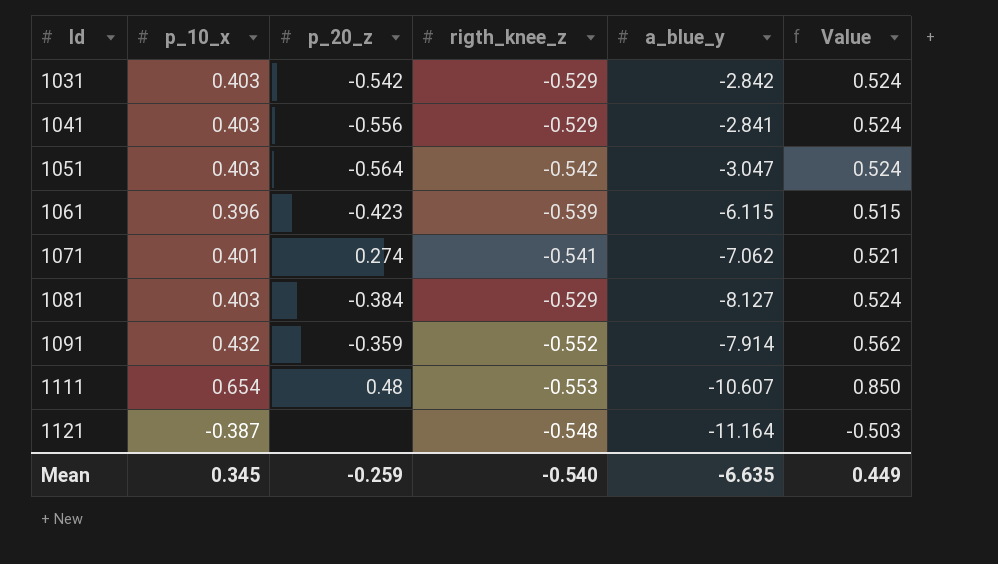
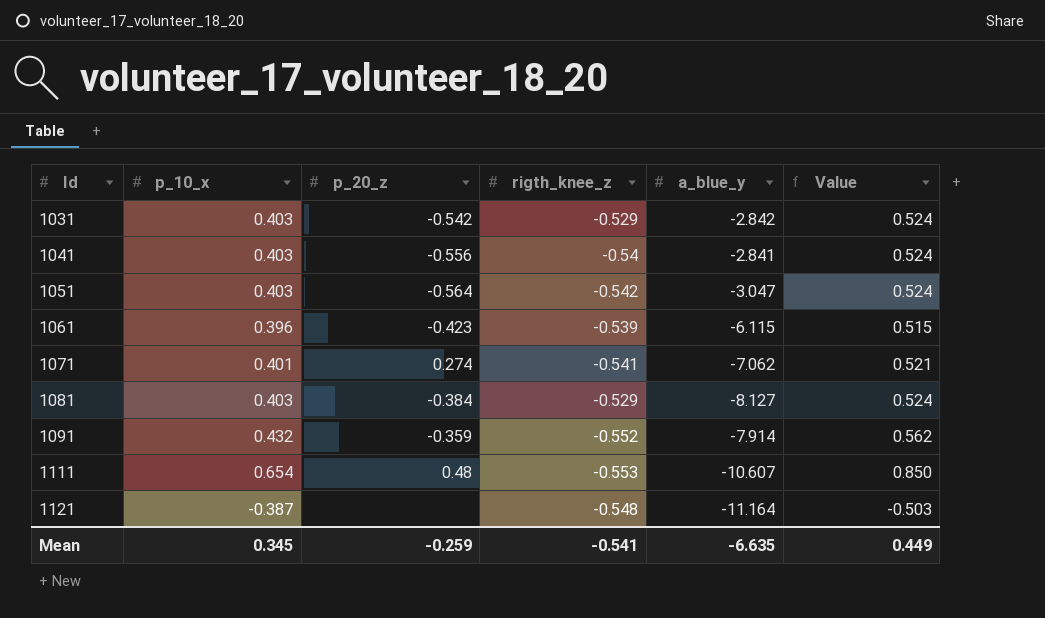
1041 | rigth_knee_z: -0.529 -> -0.54
Mean | rigth_knee_z: -0.540 -> -0.541

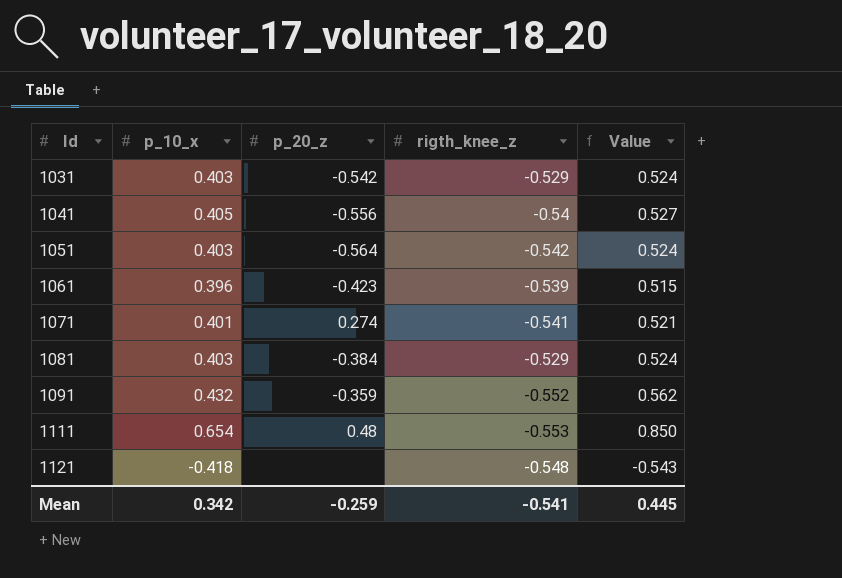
column a_blue_y | position: 5 -> none
1041 | p_10_x: 0.403 -> 0.405
1041 | Value: 0.524 -> 0.527
1121 | p_10_x: -0.387 -> -0.418
1121 | Value: -0.503 -> -0.543
Mean | p_10_x: 0.345 -> 0.342
Mean | Value: 0.449 -> 0.445

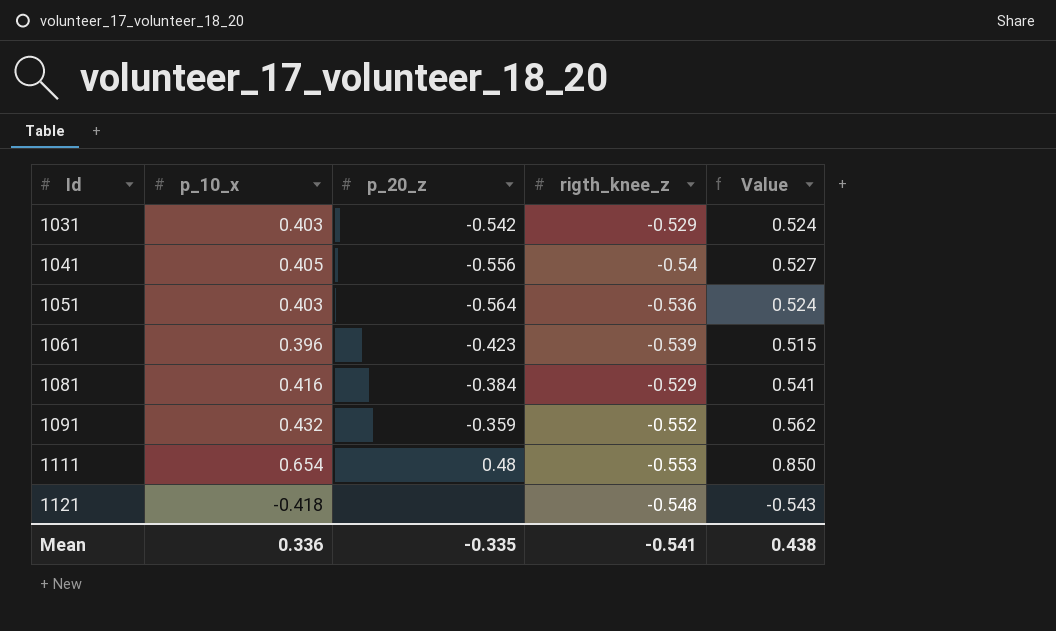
row 1071: 0.401 | 0.274 | -0.541 | 0.521 -> none
1051 | rigth_knee_z: -0.542 -> -0.536
1081 | p_10_x: 0.403 -> 0.416
1081 | Value: 0.524 -> 0.541
Mean | p_10_x: 0.342 -> 0.336
Mean | p_20_z: -0.259 -> -0.335
Mean | Value: 0.445 -> 0.438

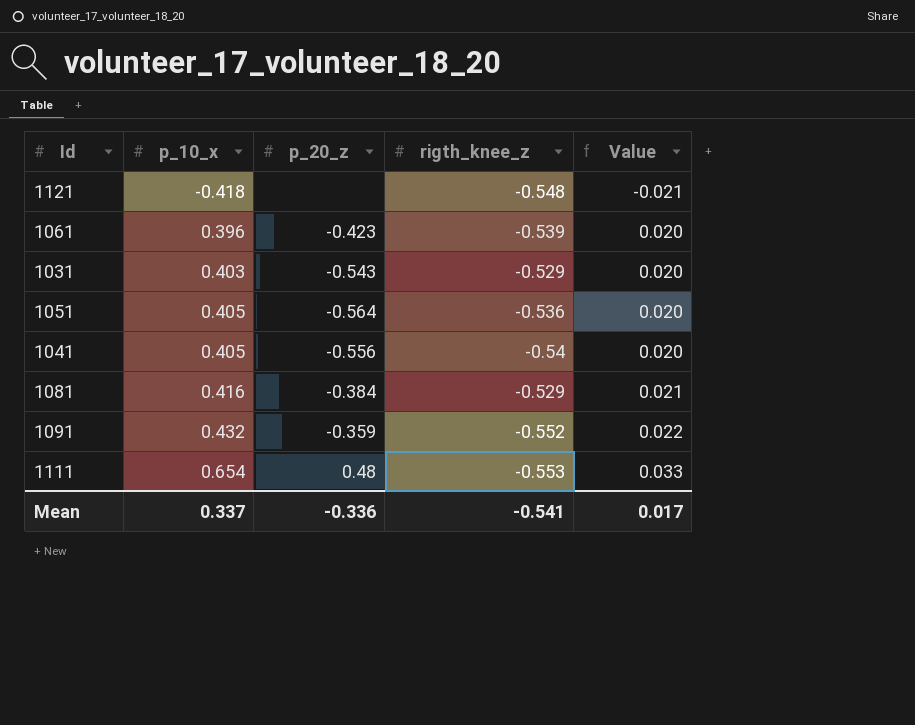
row order: Id ascending -> p_10_x ascending
column Value | formula: [p_10_x] * 1.3 -> [p_10_x] * 0.05
1031 | p_20_z: -0.542 -> -0.543
1051 | p_10_x: 0.403 -> 0.405
Mean | p_10_x: 0.336 -> 0.337
Mean | p_20_z: -0.335 -> -0.336
Mean | Value: 0.438 -> 0.017

